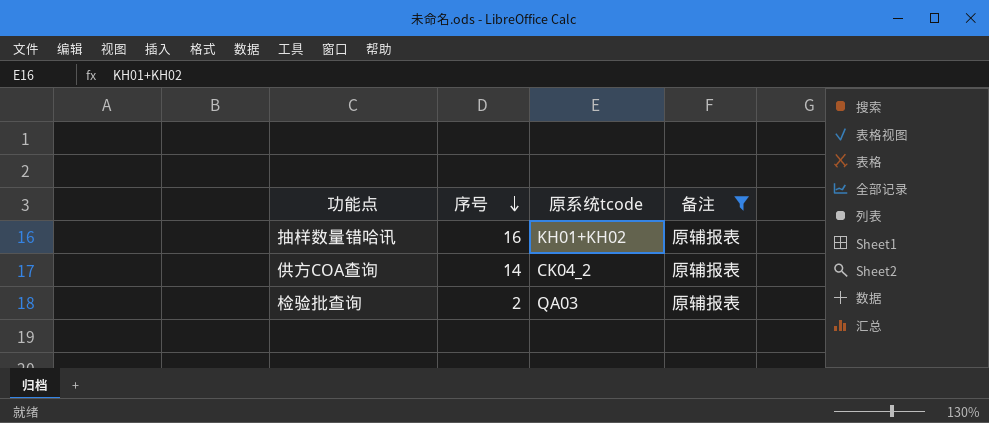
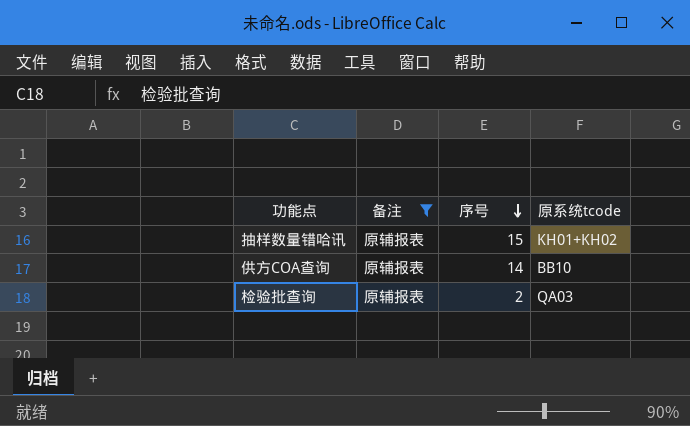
column 备注 | position: 4 -> 2
抽样数量错哈讯 | 序号: 16 -> 15
供方COA查询 | 原系统tcode: CK04_2 -> BB10

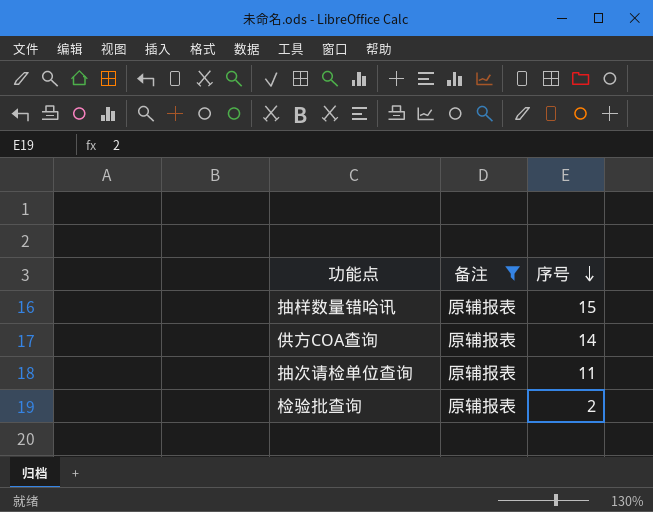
column 原系统tcode | position: 4 -> none
row 抽次请检单位查询: none -> 原辅报表 | 11

